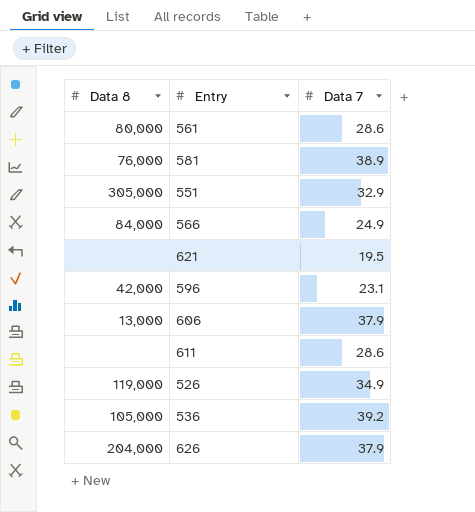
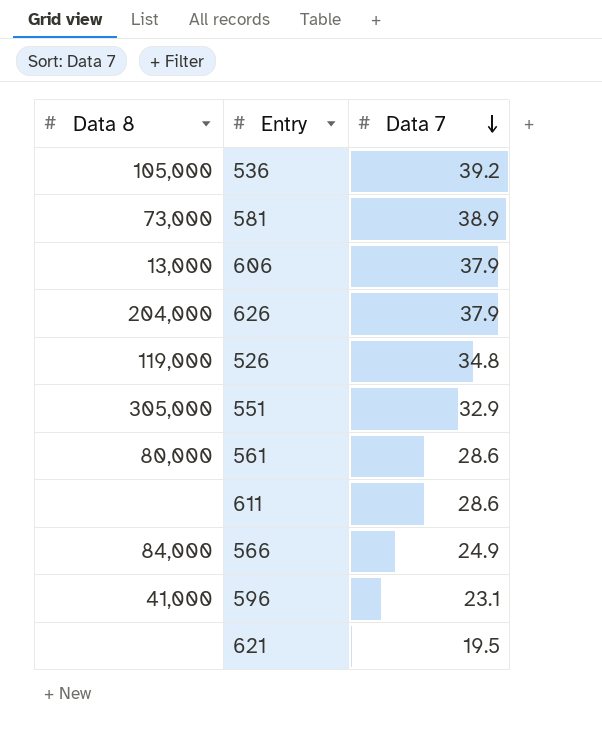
row order: none -> Data 7 descending
581 | Data 8: 76,000 -> 73,000
526 | Data 7: 34.9 -> 34.8
596 | Data 8: 42,000 -> 41,000

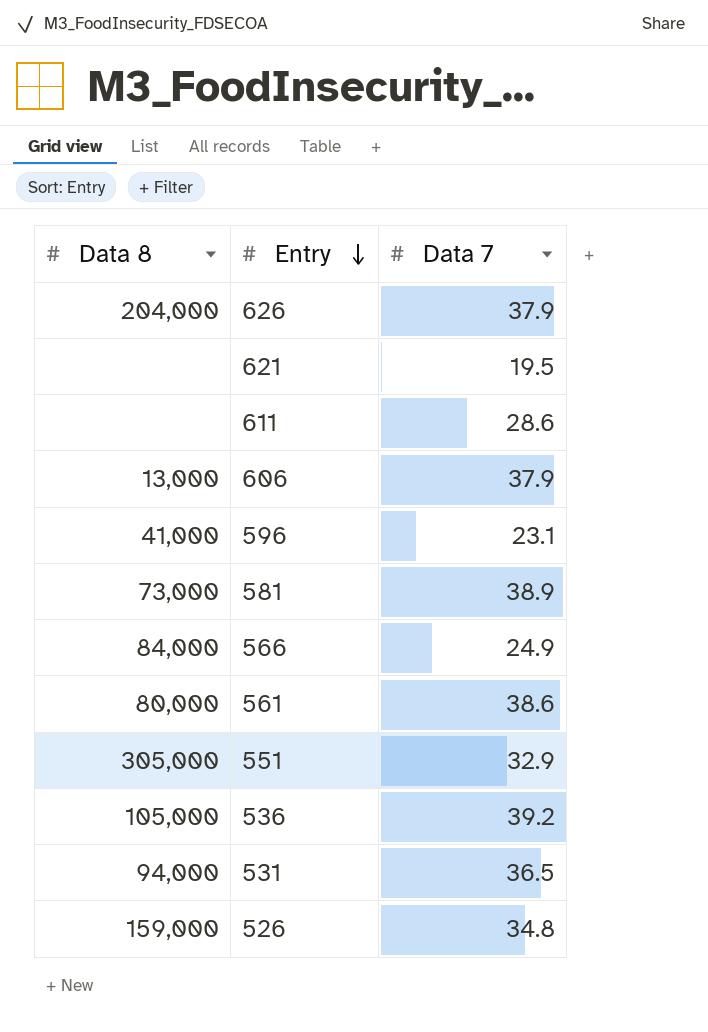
row order: Data 7 descending -> Entry descending
561 | Data 7: 28.6 -> 38.6
row 531: none -> 94,000 | 36.5
526 | Data 8: 119,000 -> 159,000

